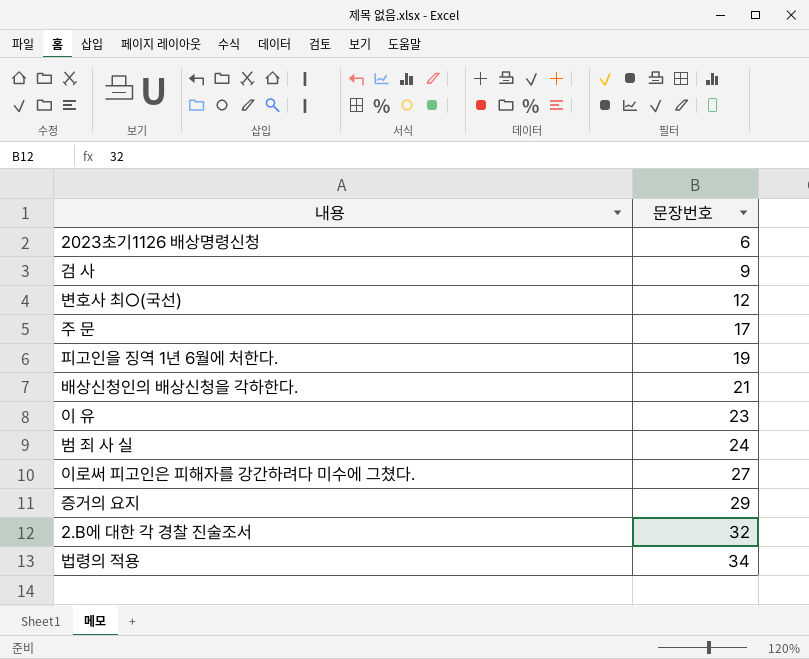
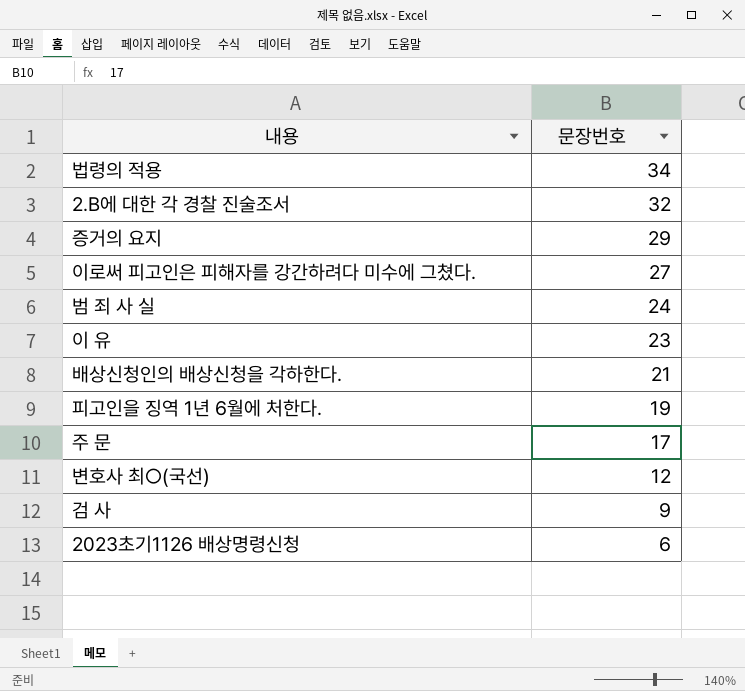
row order: 문장번호 ascending -> 문장번호 descending

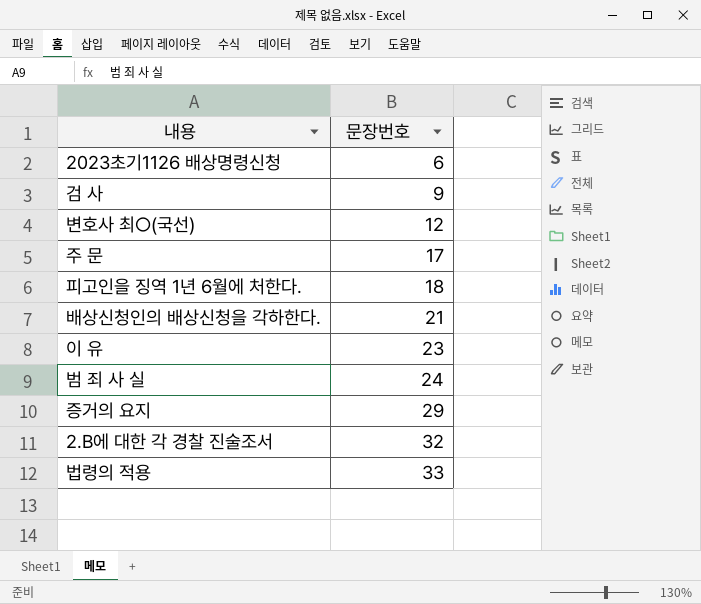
row order: 문장번호 descending -> 문장번호 ascending
row 이로써 피고인은 피해자를 강간하려다 미수에 그쳤다.: 27 -> none
피고인을 징역 1년 6월에 처한다. | 문장번호: 19 -> 18
법령의 적용 | 문장번호: 34 -> 33

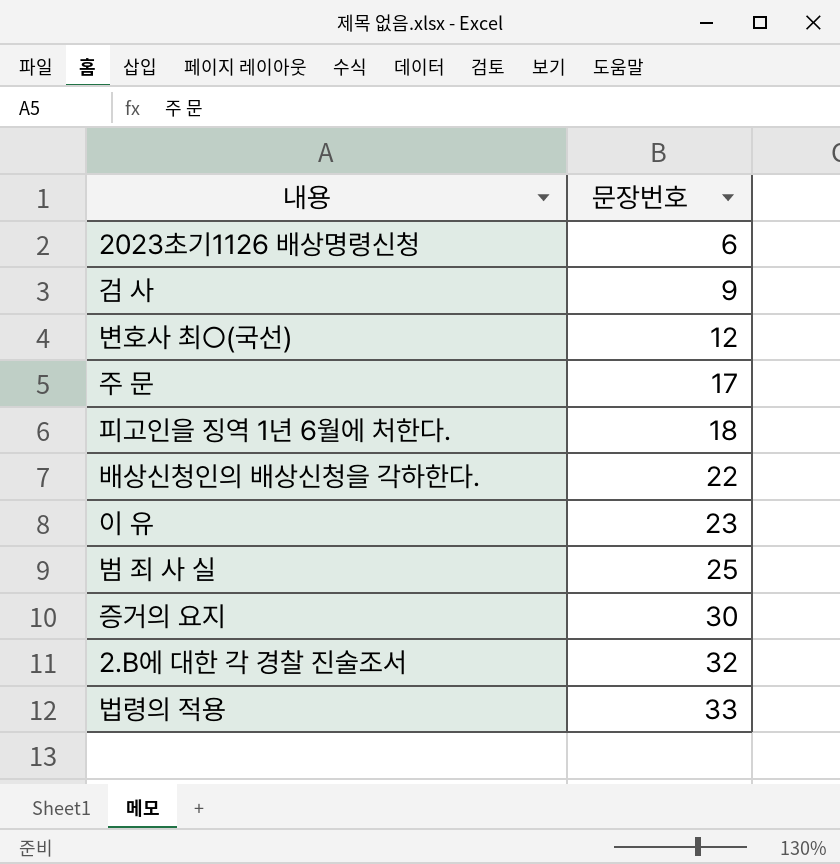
배상신청인의 배상신청을 각하한다. | 문장번호: 21 -> 22
범 죄 사 실 | 문장번호: 24 -> 25
증거의 요지 | 문장번호: 29 -> 30

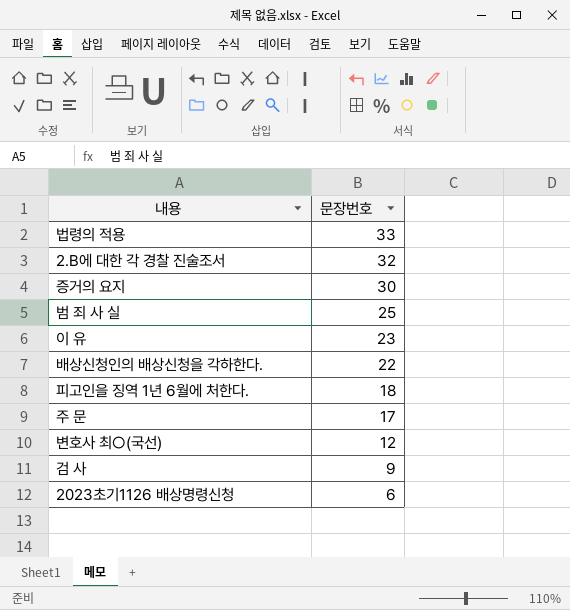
row order: 문장번호 ascending -> 문장번호 descending

